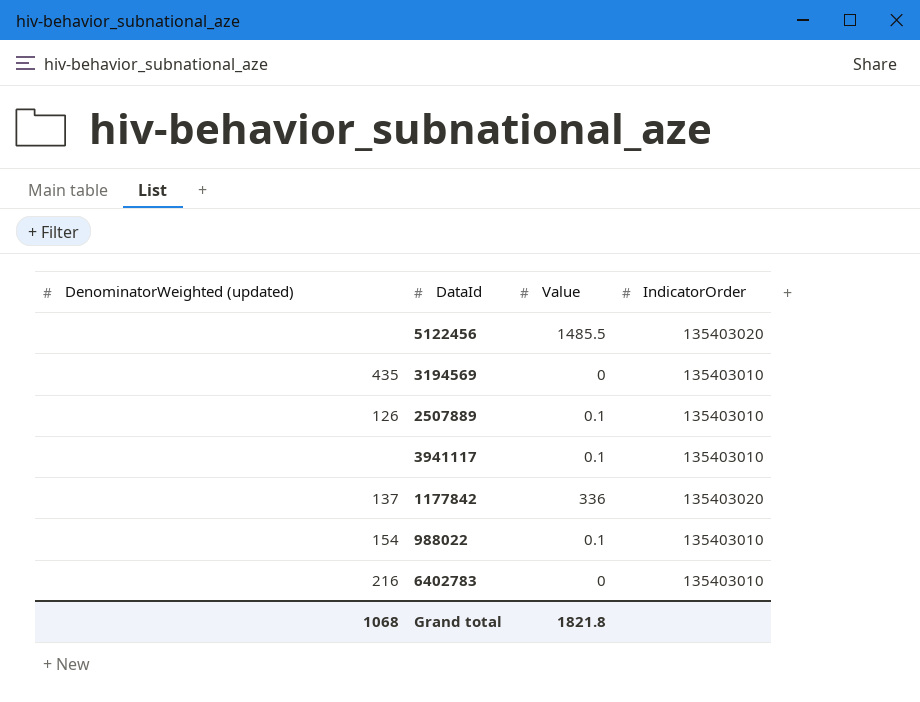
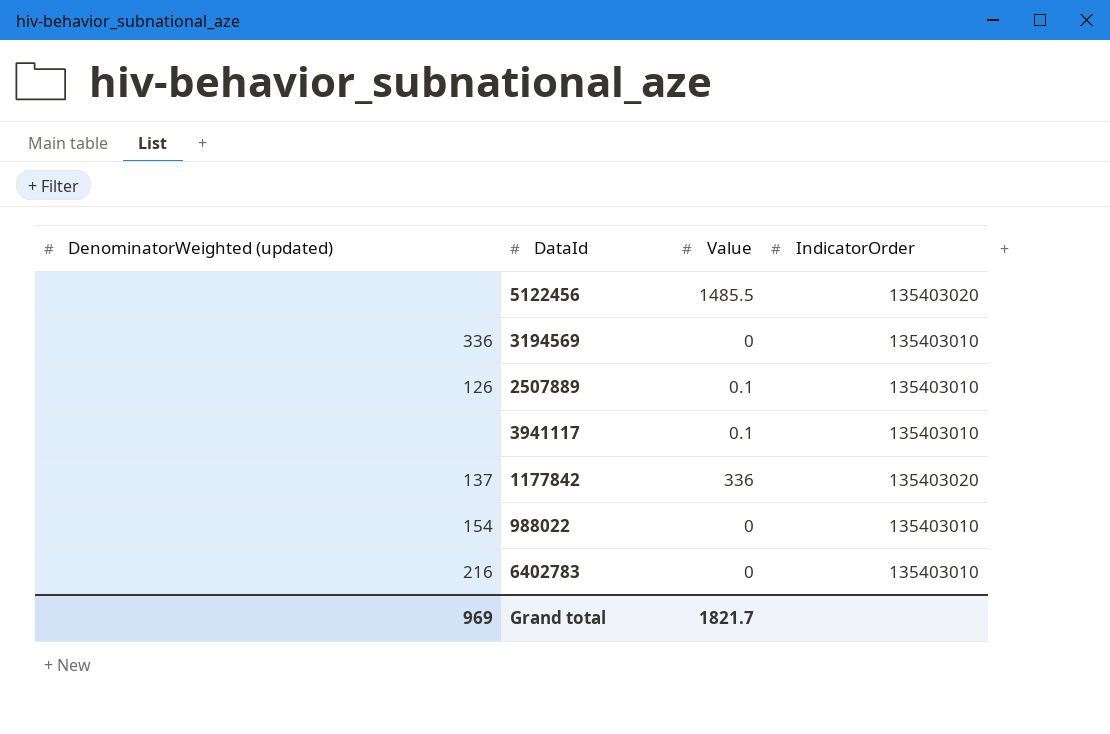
3194569 | DenominatorWeighted (updated): 435 -> 336
988022 | Value: 0.1 -> 0
Grand total | DenominatorWeighted (updated): 1068 -> 969
Grand total | Value: 1821.8 -> 1821.7

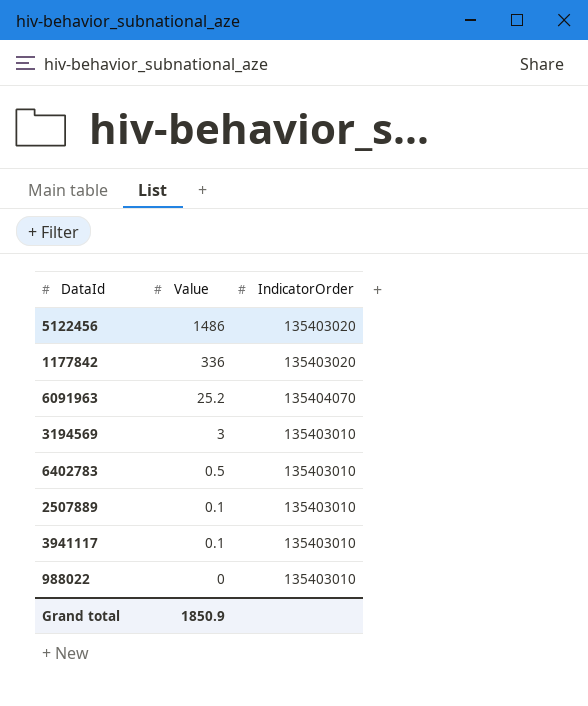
row order: none -> Value descending
column DenominatorWeighted (updated) | position: 1 -> none
5122456 | Value: 1485.5 -> 1486
row 6091963: none -> 25.2 | 135404070
3194569 | Value: 0 -> 3
6402783 | Value: 0 -> 0.5
Grand total | Value: 1821.7 -> 1850.9

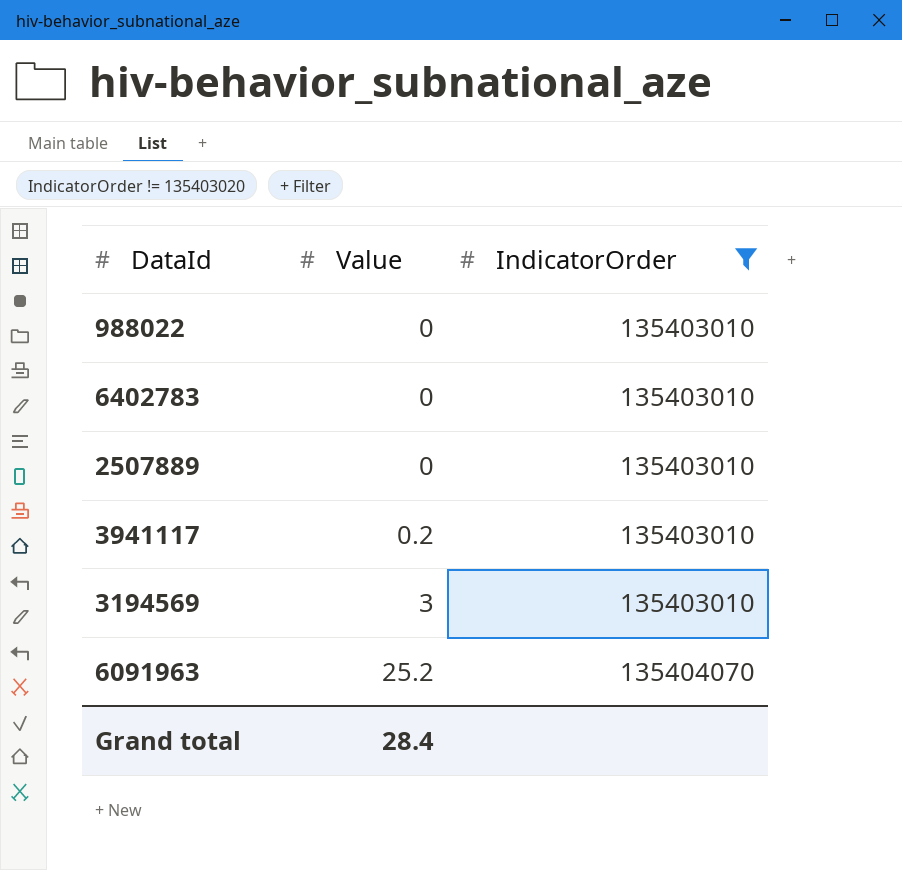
filter: none -> IndicatorOrder != 135403020
row order: Value descending -> Value ascending
6402783 | Value: 0.5 -> 0
2507889 | Value: 0.1 -> 0
3941117 | Value: 0.1 -> 0.2
Grand total | Value: 1850.9 -> 28.4

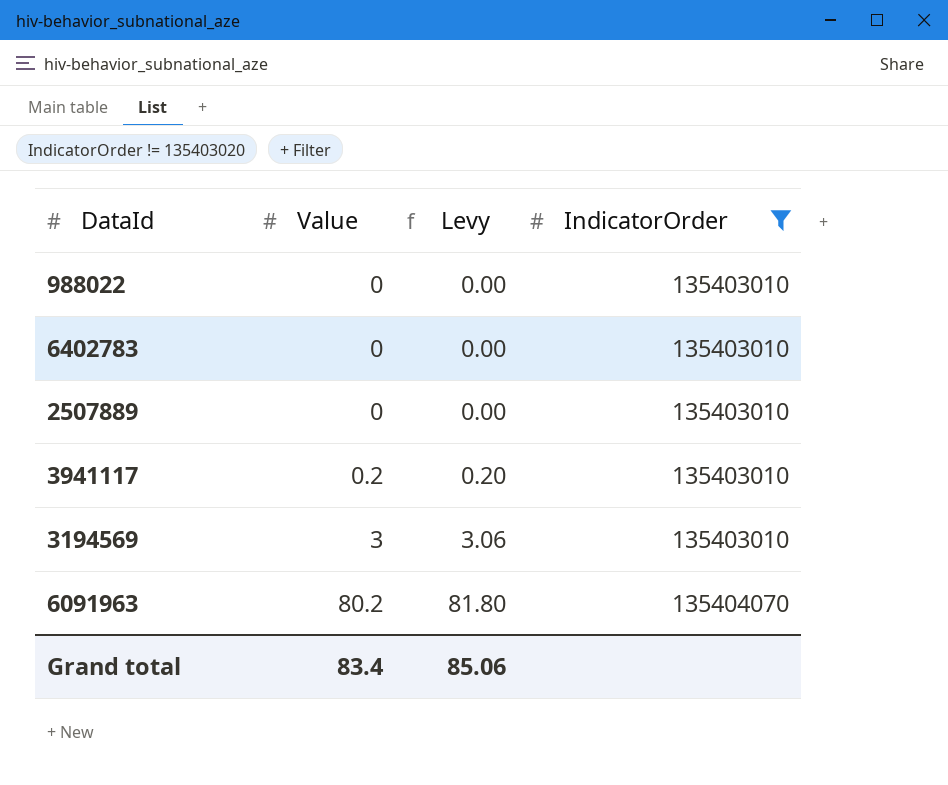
column Levy | formula: none -> [Value] * 1.02
6091963 | Value: 25.2 -> 80.2
Grand total | Value: 28.4 -> 83.4

